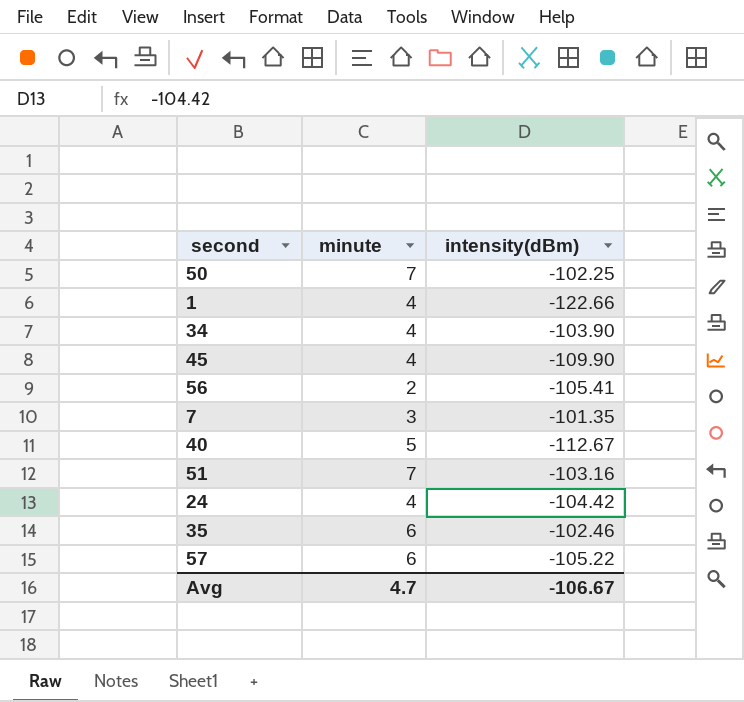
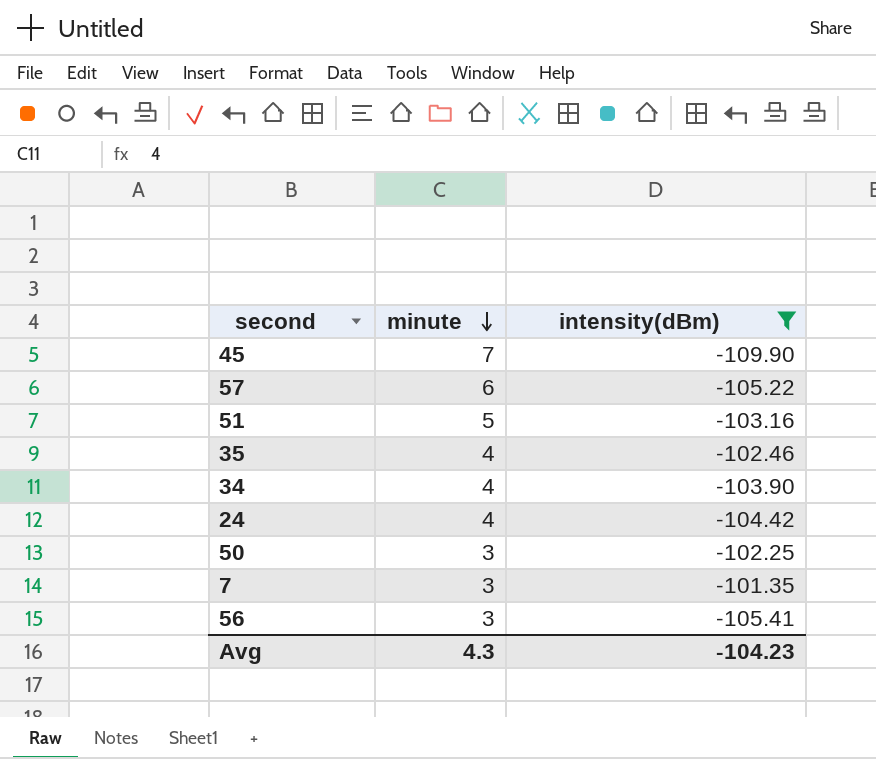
filter: none -> intensity(dBm) >= -109.90
row order: none -> minute descending
45 | minute: 4 -> 7
51 | minute: 7 -> 5
35 | minute: 6 -> 4
50 | minute: 7 -> 3
56 | minute: 2 -> 3
Avg | minute: 4.7 -> 4.3
Avg | intensity(dBm): -106.67 -> -104.23

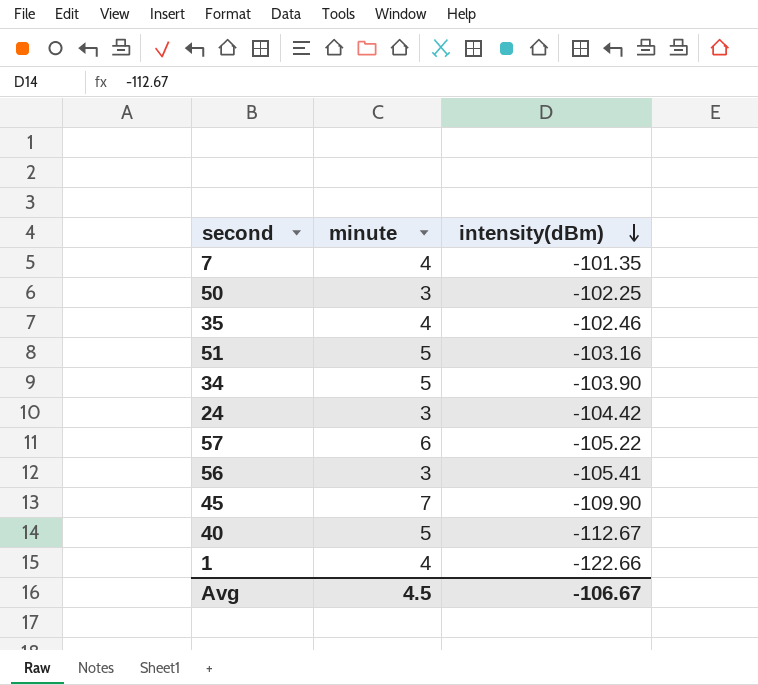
filter: intensity(dBm) >= -109.90 -> none
row order: minute descending -> intensity(dBm) descending
7 | minute: 3 -> 4
34 | minute: 4 -> 5
24 | minute: 4 -> 3
Avg | minute: 4.3 -> 4.5
Avg | intensity(dBm): -104.23 -> -106.67

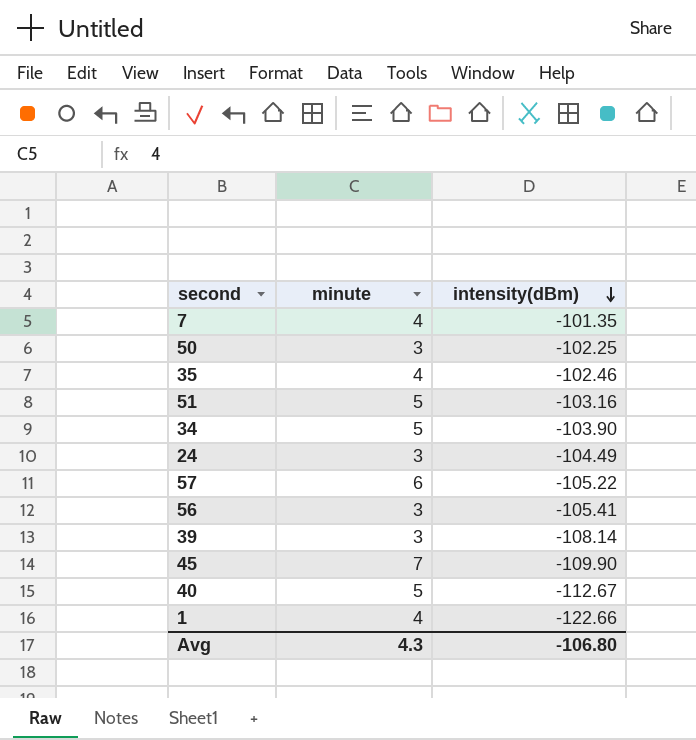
24 | intensity(dBm): -104.42 -> -104.49
row 39: none -> 3 | -108.14
Avg | minute: 4.5 -> 4.3
Avg | intensity(dBm): -106.67 -> -106.80

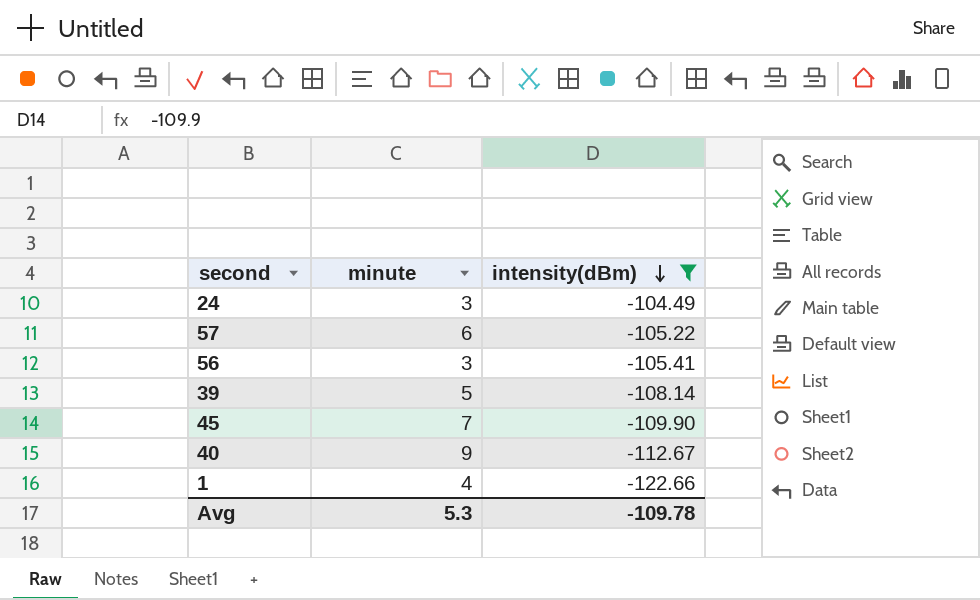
filter: none -> intensity(dBm) <= -104.49
39 | minute: 3 -> 5
40 | minute: 5 -> 9
Avg | minute: 4.3 -> 5.3
Avg | intensity(dBm): -106.80 -> -109.78

